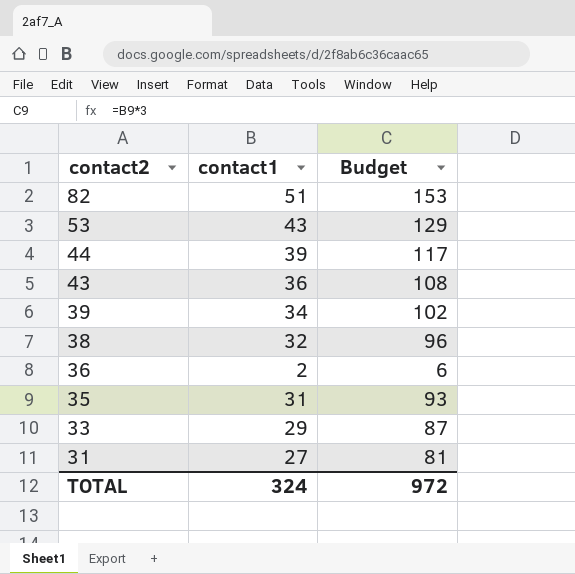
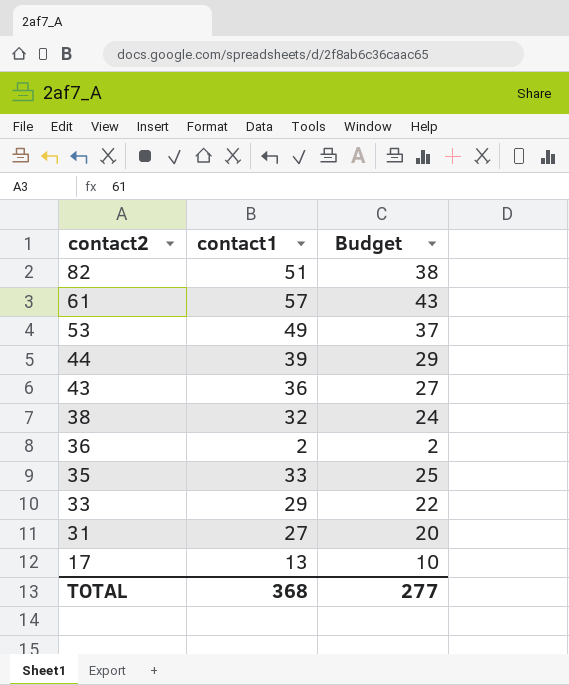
column Budget | formula: [contact1] * 3 -> [contact1] * 0.75
row 39: 34 | 102 -> none
row 61: none -> 57 | 43
53 | contact1: 43 -> 49
35 | contact1: 31 -> 33
row 17: none -> 13 | 10
TOTAL | contact1: 324 -> 368
TOTAL | Budget: 972 -> 277

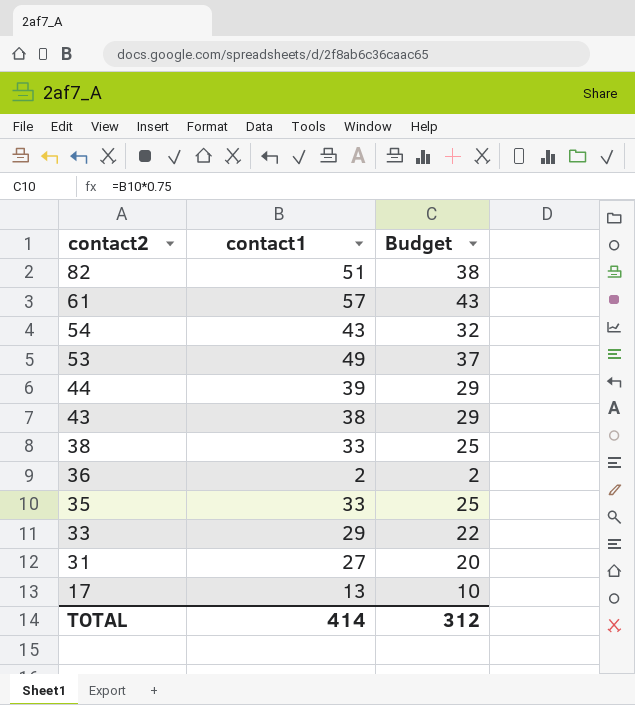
row 54: none -> 43 | 32
43 | contact1: 36 -> 38
43 | Budget: 27 -> 29
38 | contact1: 32 -> 33
38 | Budget: 24 -> 25
TOTAL | contact1: 368 -> 414
TOTAL | Budget: 277 -> 312

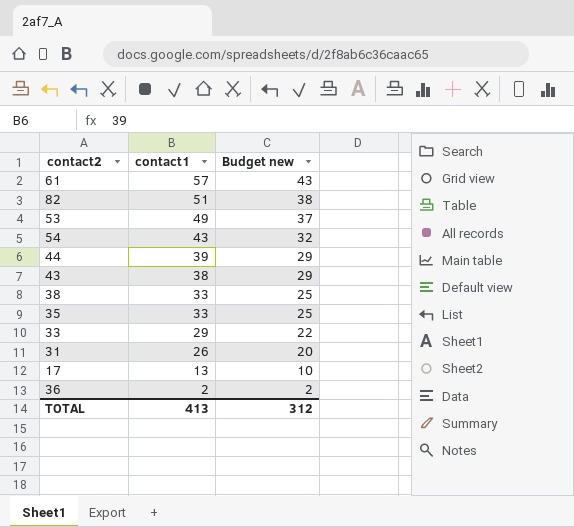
row order: contact2 descending -> contact1 descending
column name: Budget -> Budget new
31 | contact1: 27 -> 26
TOTAL | contact1: 414 -> 413

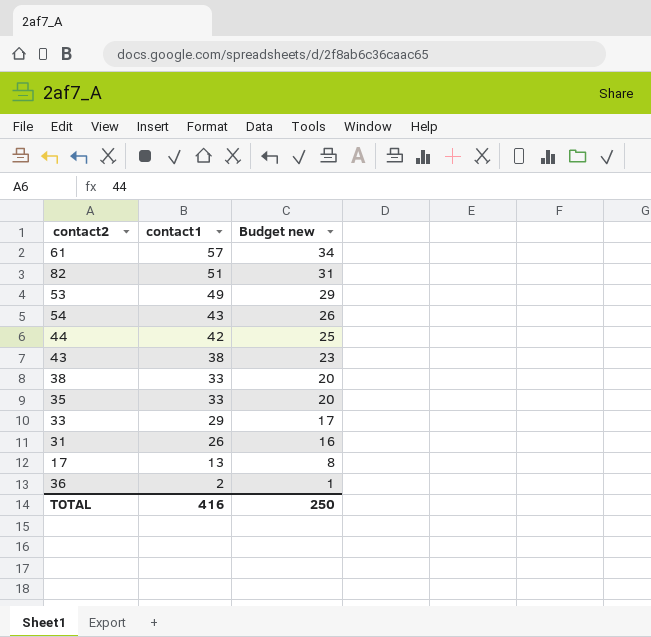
column Budget new | formula: [contact1] * 0.75 -> [contact1] * 0.6
44 | contact1: 39 -> 42
TOTAL | contact1: 413 -> 416
TOTAL | Budget new: 312 -> 250

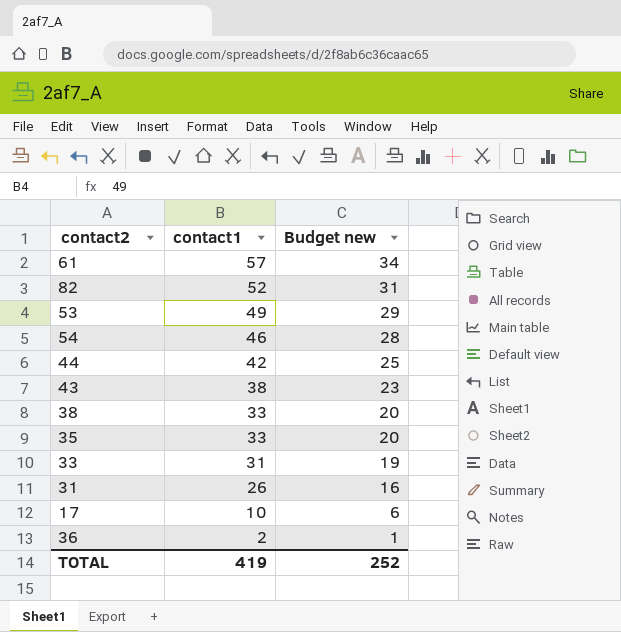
82 | contact1: 51 -> 52
54 | contact1: 43 -> 46
54 | Budget new: 26 -> 28
33 | contact1: 29 -> 31
33 | Budget new: 17 -> 19
17 | contact1: 13 -> 10
17 | Budget new: 8 -> 6
TOTAL | contact1: 416 -> 419
TOTAL | Budget new: 250 -> 252

